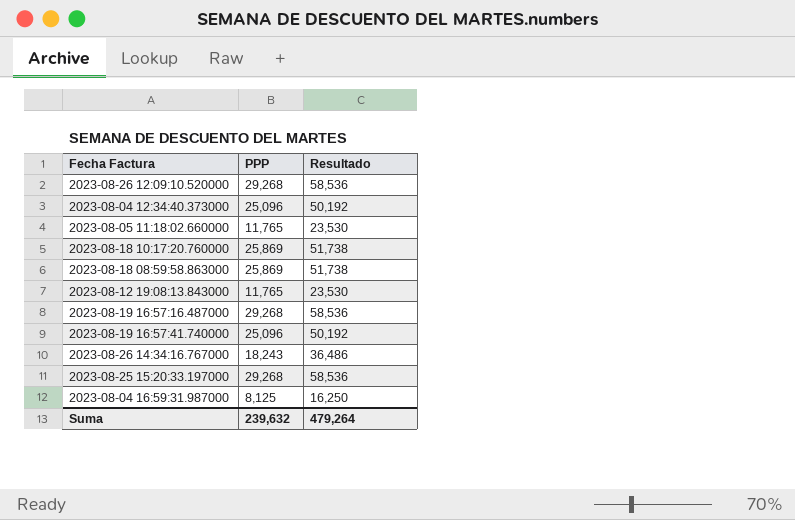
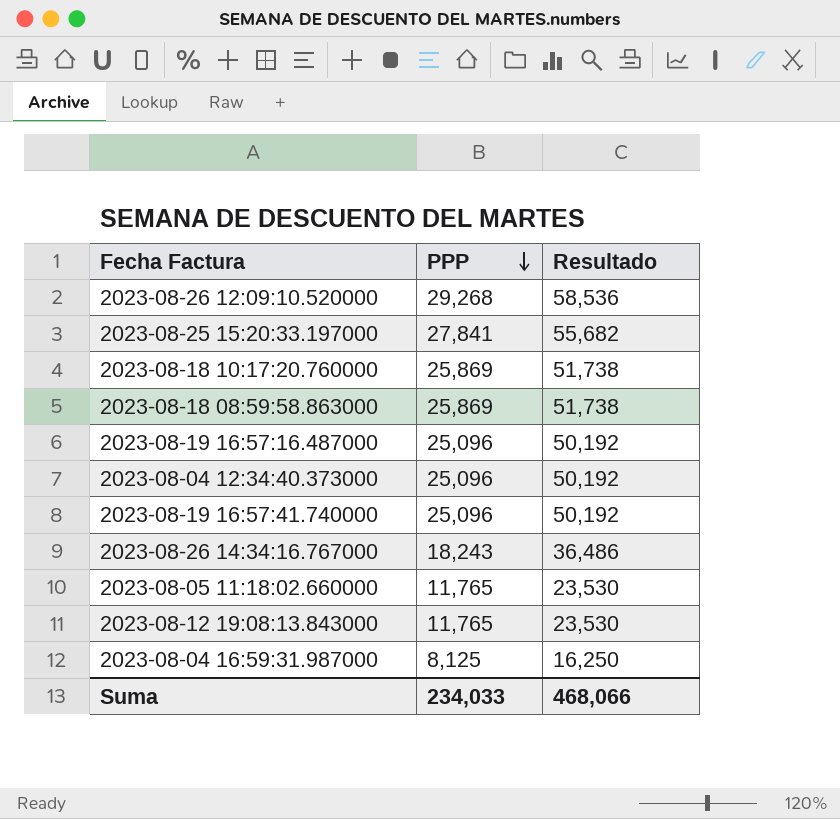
row order: none -> PPP descending
2023-08-25 15:20:33.197000 | PPP: 29,268 -> 27,841
2023-08-25 15:20:33.197000 | Resultado: 58,536 -> 55,682
2023-08-19 16:57:16.487000 | PPP: 29,268 -> 25,096
2023-08-19 16:57:16.487000 | Resultado: 58,536 -> 50,192
Suma | PPP: 239,632 -> 234,033
Suma | Resultado: 479,264 -> 468,066

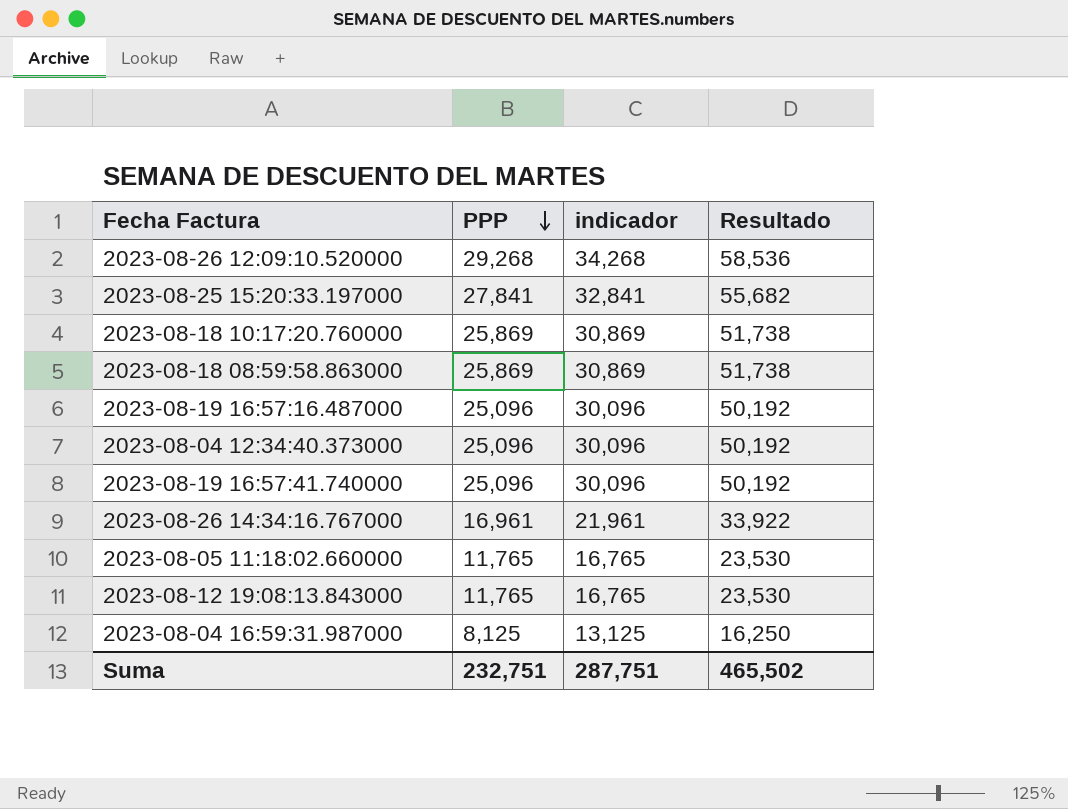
column indicador | formula: none -> [PPP] + 5
2023-08-26 14:34:16.767000 | PPP: 18,243 -> 16,961
2023-08-26 14:34:16.767000 | Resultado: 36,486 -> 33,922
Suma | PPP: 234,033 -> 232,751
Suma | Resultado: 468,066 -> 465,502

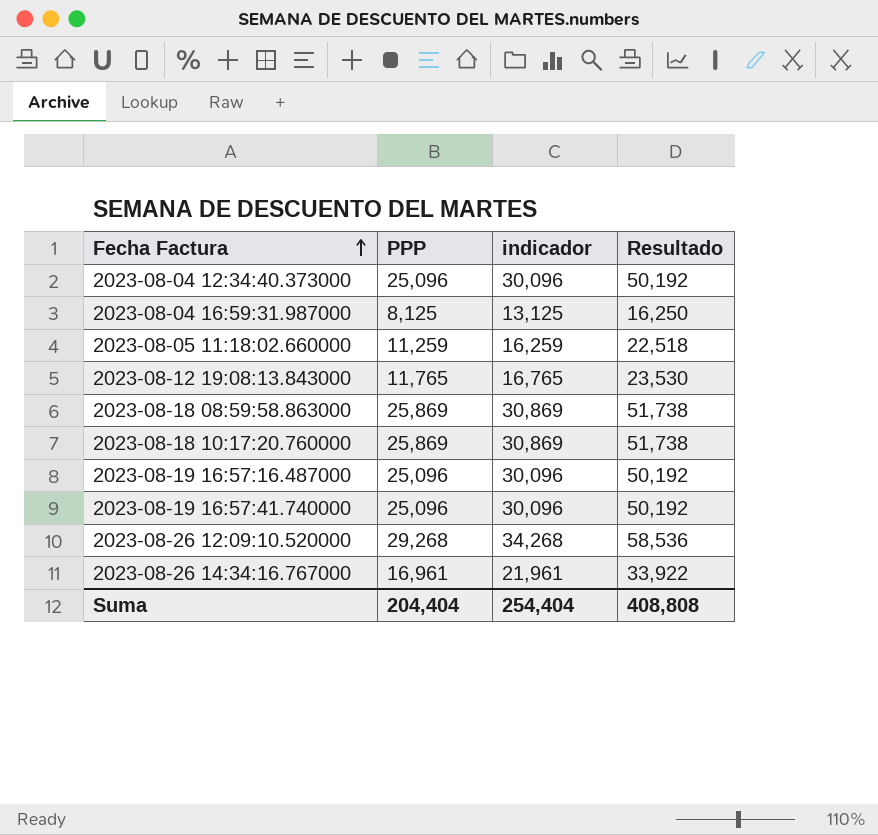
row order: PPP descending -> Fecha Factura ascending
row 2023-08-25 15:20:33.197000: 27,841 | 32,841 | 55,682 -> none
2023-08-05 11:18:02.660000 | PPP: 11,765 -> 11,259
2023-08-05 11:18:02.660000 | indicador: 16,765 -> 16,259
2023-08-05 11:18:02.660000 | Resultado: 23,530 -> 22,518
Suma | PPP: 232,751 -> 204,404
Suma | indicador: 287,751 -> 254,404
Suma | Resultado: 465,502 -> 408,808

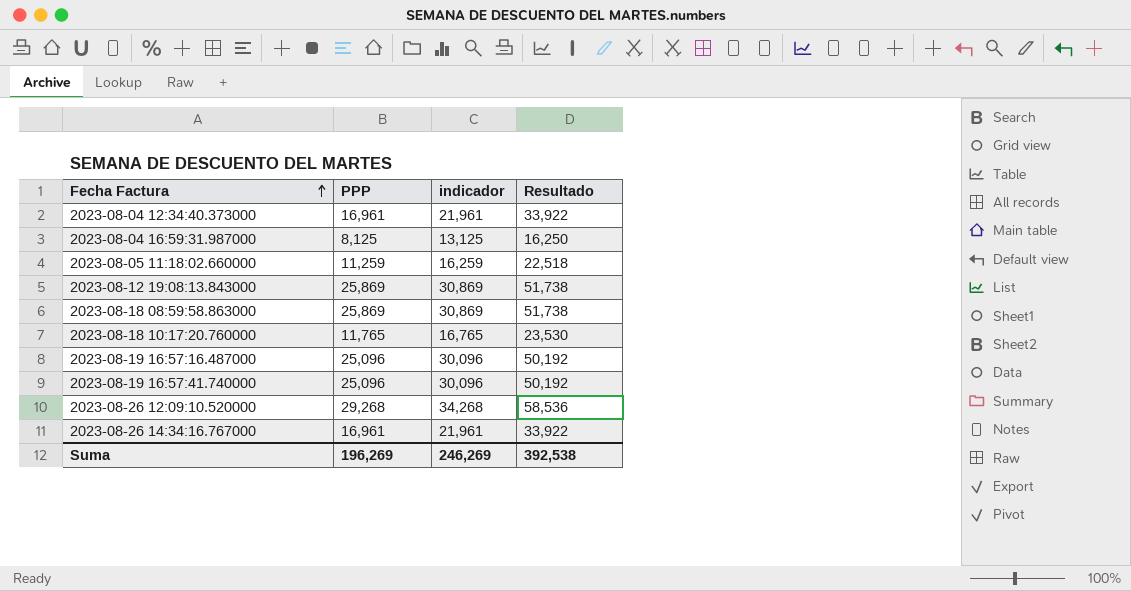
2023-08-04 12:34:40.373000 | PPP: 25,096 -> 16,961
2023-08-04 12:34:40.373000 | indicador: 30,096 -> 21,961
2023-08-04 12:34:40.373000 | Resultado: 50,192 -> 33,922
2023-08-12 19:08:13.843000 | PPP: 11,765 -> 25,869
2023-08-12 19:08:13.843000 | indicador: 16,765 -> 30,869
2023-08-12 19:08:13.843000 | Resultado: 23,530 -> 51,738
2023-08-18 10:17:20.760000 | PPP: 25,869 -> 11,765
2023-08-18 10:17:20.760000 | indicador: 30,869 -> 16,765
2023-08-18 10:17:20.760000 | Resultado: 51,738 -> 23,530
Suma | PPP: 204,404 -> 196,269
Suma | indicador: 254,404 -> 246,269
Suma | Resultado: 408,808 -> 392,538

